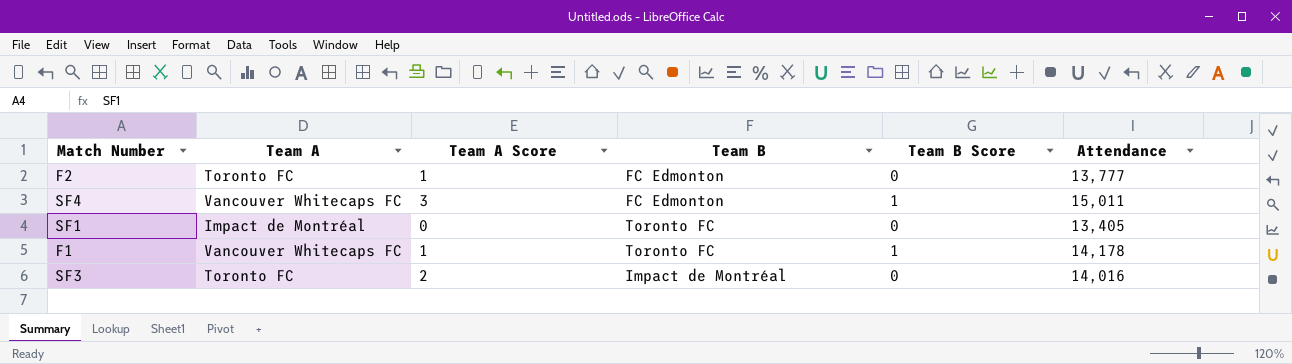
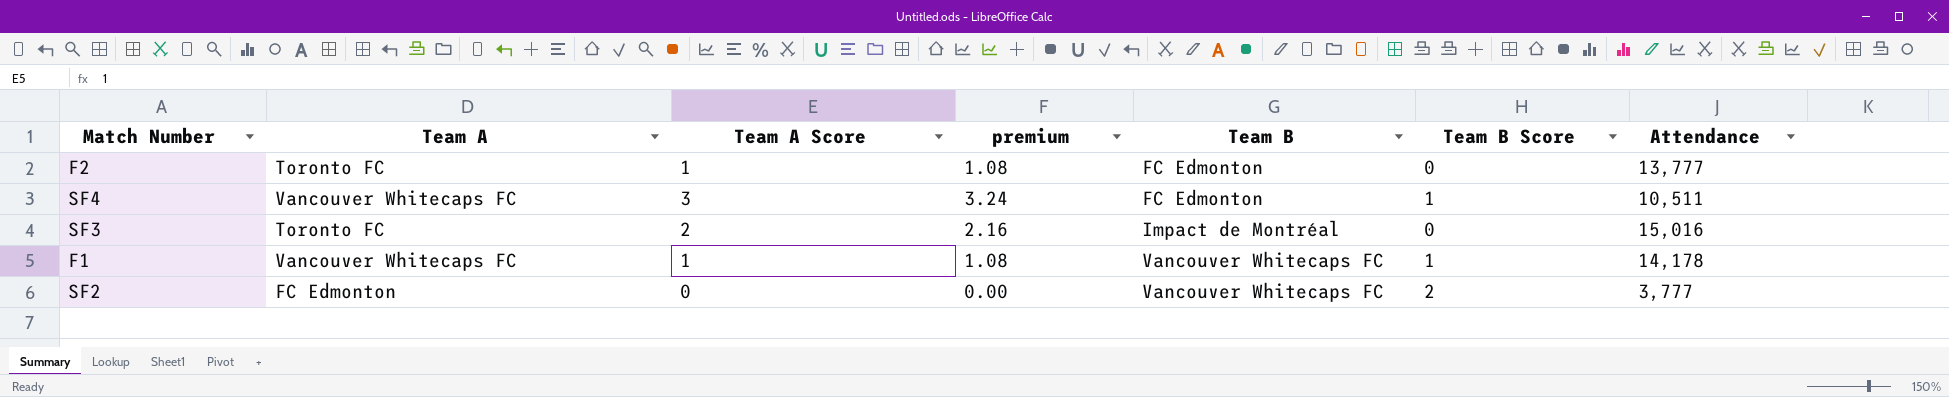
row order: none -> Team B ascending
column premium | formula: none -> [Team A Score] * 1.08
row SF1: Impact de Montréal | 0 | Toronto FC | 0 | 13,405 -> none
SF4 | Attendance: 15,011 -> 10,511
SF3 | Attendance: 14,016 -> 15,016
F1 | Team B: Toronto FC -> Vancouver Whitecaps FC
row SF2: none -> FC Edmonton | 0 | 0.00 | Vancouver Whitecaps FC | 2 | 3,777

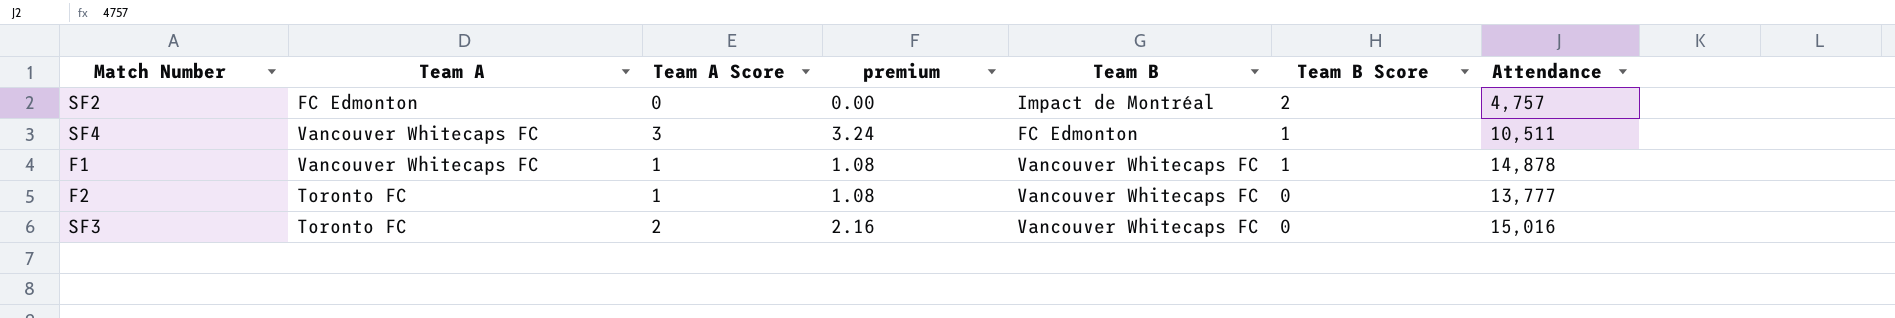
row order: Team B ascending -> Team B Score descending
SF2 | Team B: Vancouver Whitecaps FC -> Impact de Montréal
SF2 | Attendance: 3,777 -> 4,757
F1 | Attendance: 14,178 -> 14,878
F2 | Team B: FC Edmonton -> Vancouver Whitecaps FC
SF3 | Team B: Impact de Montréal -> Vancouver Whitecaps FC

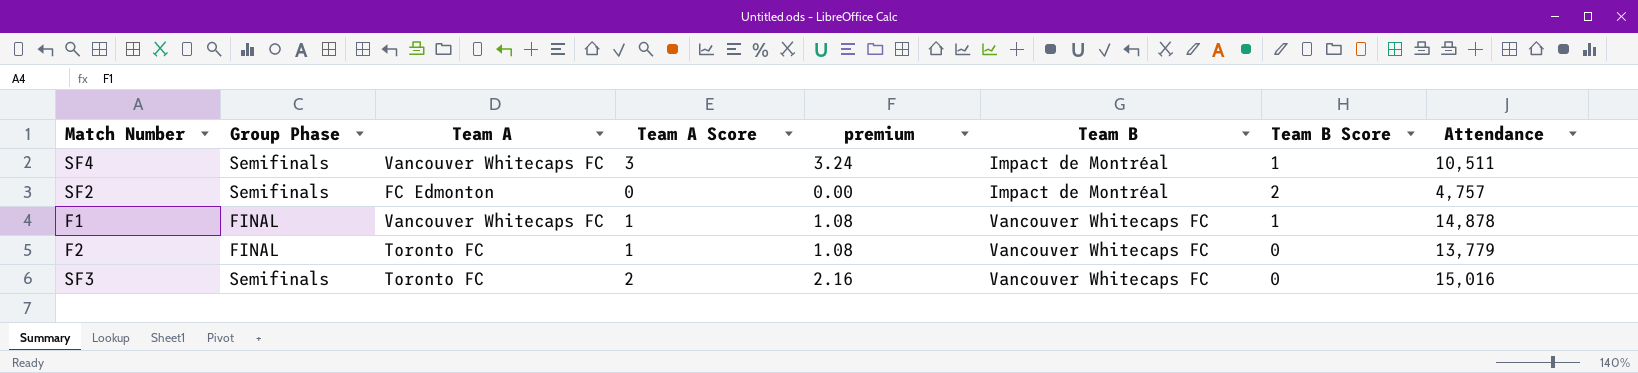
row order: Team B Score descending -> Team B ascending
column Group Phase | position: none -> 2
SF4 | Team B: FC Edmonton -> Impact de Montréal
F2 | Attendance: 13,777 -> 13,779

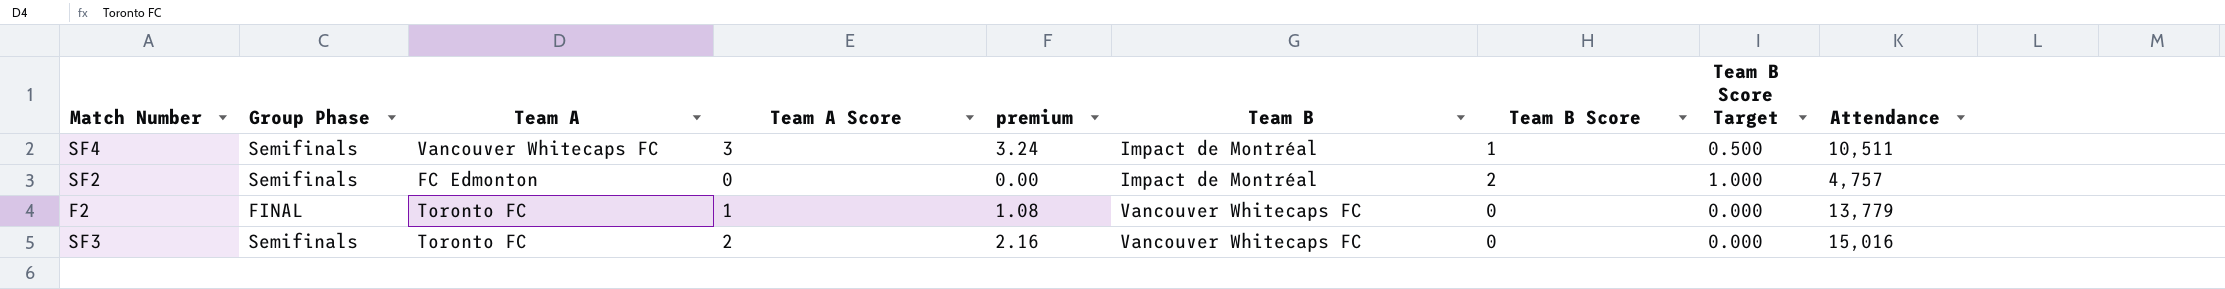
column Team B Score Target | formula: none -> [Team B Score] * 0.5
row F1: FINAL | Vancouver Whitecaps FC | 1 | 1.08 | Vancouver Whitecaps FC | 1 | 14,878 -> none

